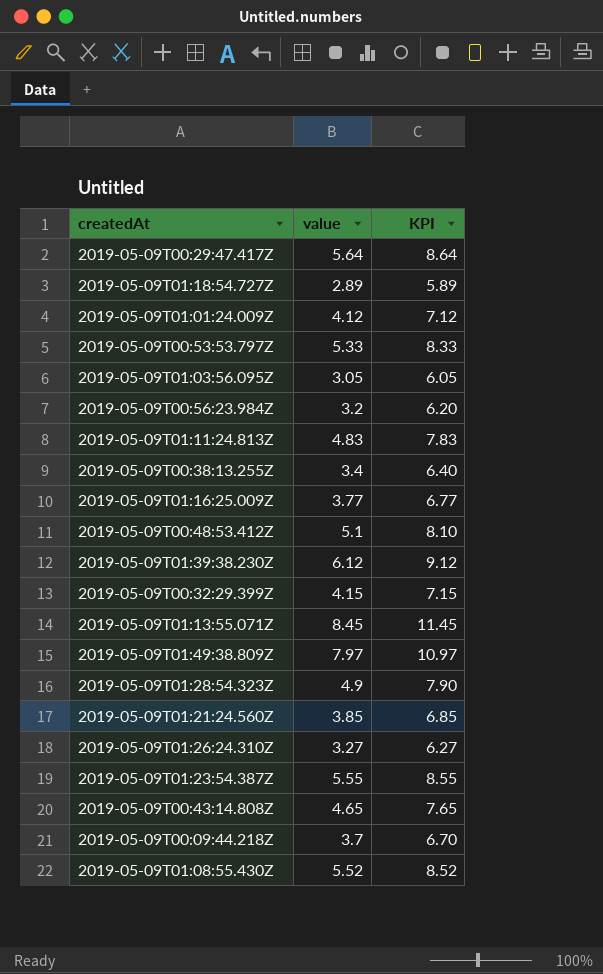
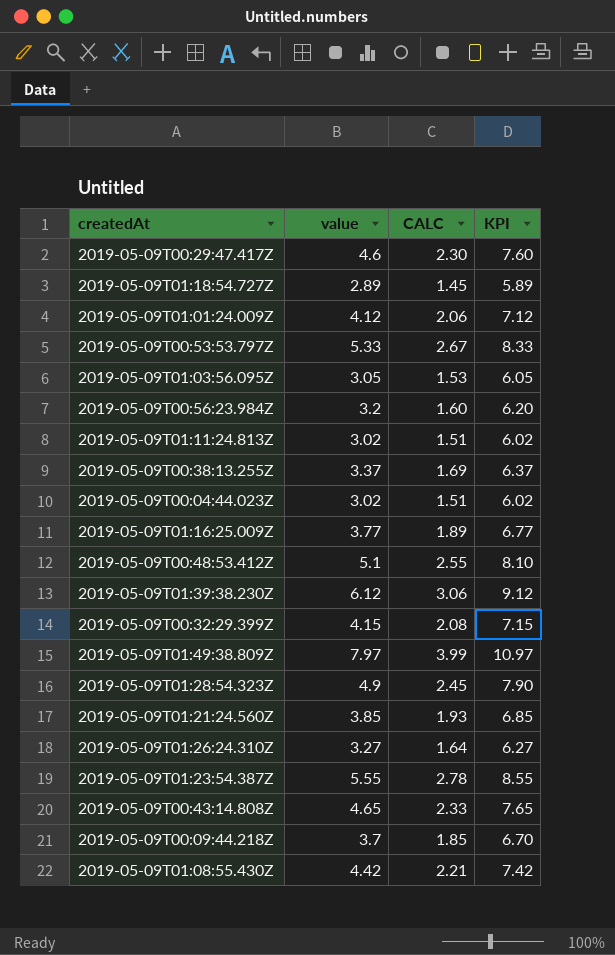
column CALC | formula: none -> [value] * 0.5
row 2019-05-09T01:13:55.071Z: 8.45 | 11.45 -> none
2019-05-09T00:29:47.417Z | value: 5.64 -> 4.6
2019-05-09T00:29:47.417Z | KPI: 8.64 -> 7.60
2019-05-09T01:11:24.813Z | value: 4.83 -> 3.02
2019-05-09T01:11:24.813Z | KPI: 7.83 -> 6.02
2019-05-09T00:38:13.255Z | value: 3.4 -> 3.37
2019-05-09T00:38:13.255Z | KPI: 6.40 -> 6.37
row 2019-05-09T00:04:44.023Z: none -> 3.02 | 1.51 | 6.02
2019-05-09T01:08:55.430Z | value: 5.52 -> 4.42
2019-05-09T01:08:55.430Z | KPI: 8.52 -> 7.42

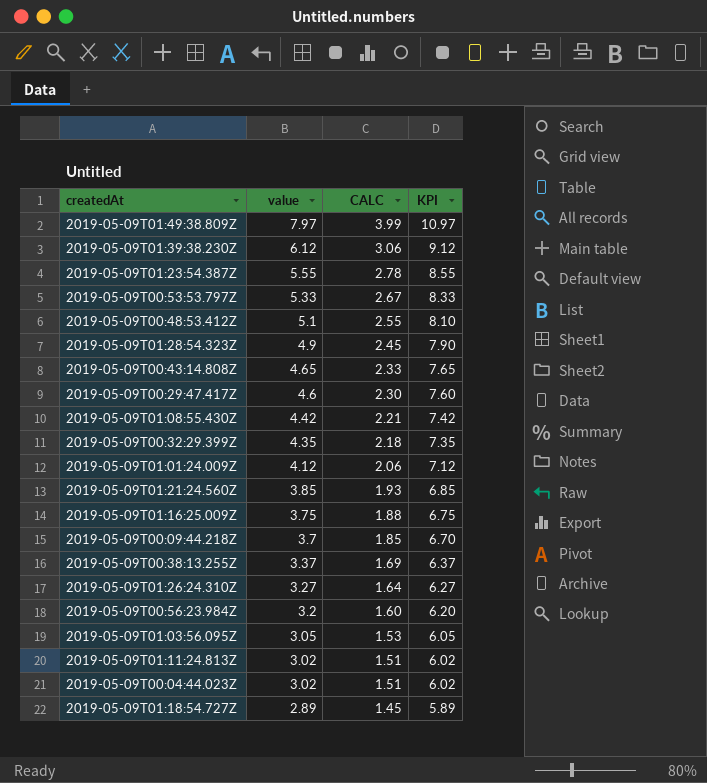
row order: none -> value descending
2019-05-09T00:32:29.399Z | value: 4.15 -> 4.35
2019-05-09T00:32:29.399Z | CALC: 2.08 -> 2.18
2019-05-09T00:32:29.399Z | KPI: 7.15 -> 7.35
2019-05-09T01:16:25.009Z | value: 3.77 -> 3.75
2019-05-09T01:16:25.009Z | CALC: 1.89 -> 1.88
2019-05-09T01:16:25.009Z | KPI: 6.77 -> 6.75

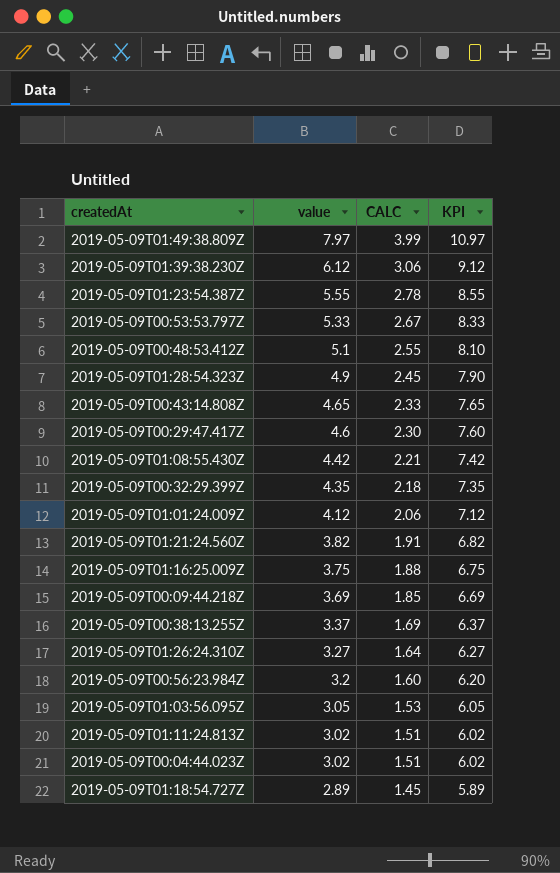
2019-05-09T01:21:24.560Z | value: 3.85 -> 3.82
2019-05-09T01:21:24.560Z | CALC: 1.93 -> 1.91
2019-05-09T01:21:24.560Z | KPI: 6.85 -> 6.82
2019-05-09T00:09:44.218Z | value: 3.7 -> 3.69
2019-05-09T00:09:44.218Z | KPI: 6.70 -> 6.69

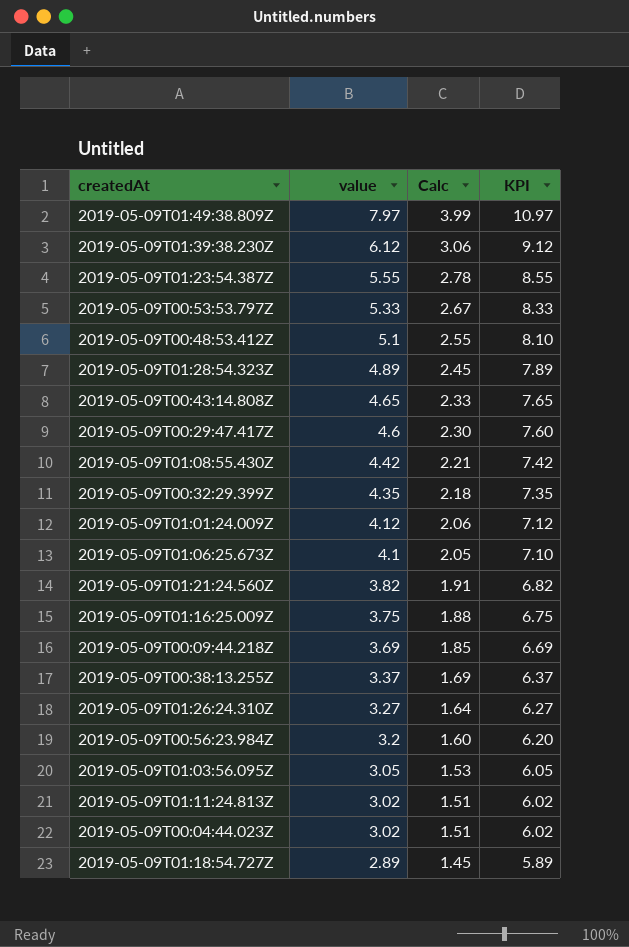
column name: CALC -> Calc
2019-05-09T01:28:54.323Z | value: 4.9 -> 4.89
2019-05-09T01:28:54.323Z | KPI: 7.90 -> 7.89
row 2019-05-09T01:06:25.673Z: none -> 4.1 | 2.05 | 7.10

